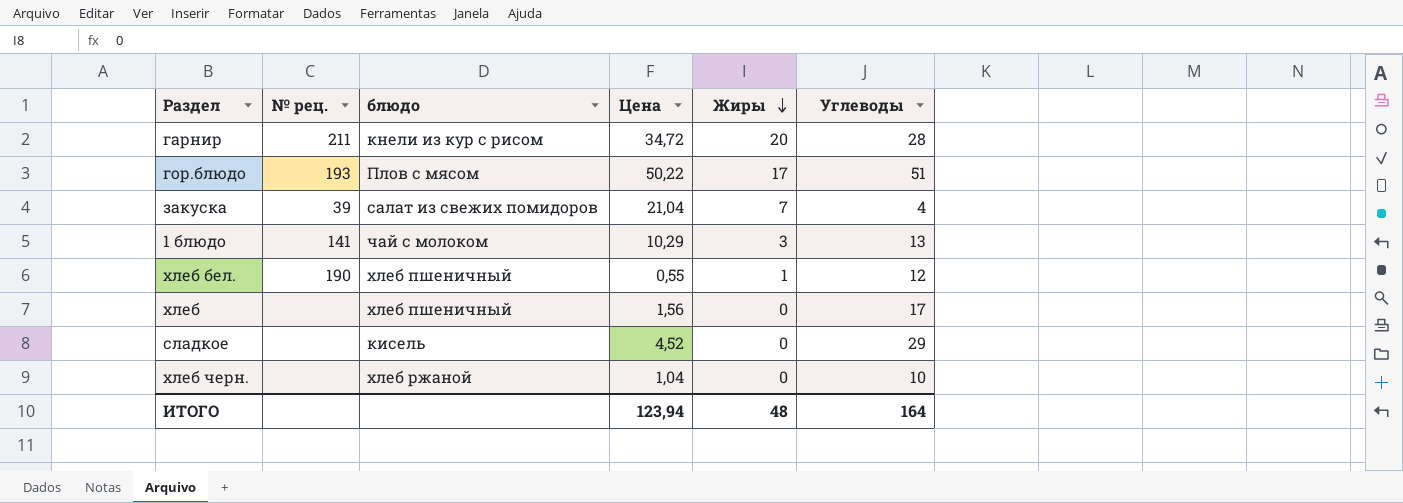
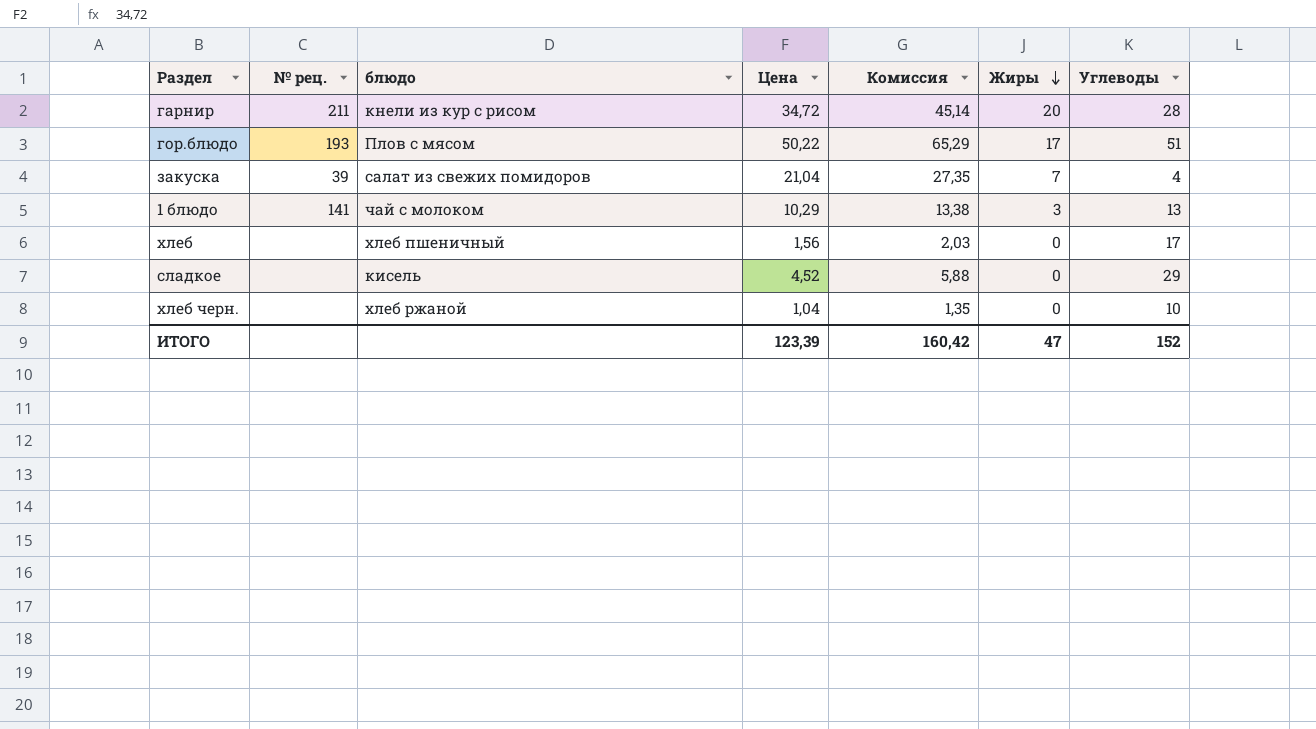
column Комиссия | formula: none -> [Цена] * 1,3
row хлеб бел.: 190 | хлеб пшеничный | 0,55 | 1 | 12 -> none
ИТОГО | Цена: 123,94 -> 123,39
ИТОГО | Жиры: 48 -> 47
ИТОГО | Углеводы: 164 -> 152

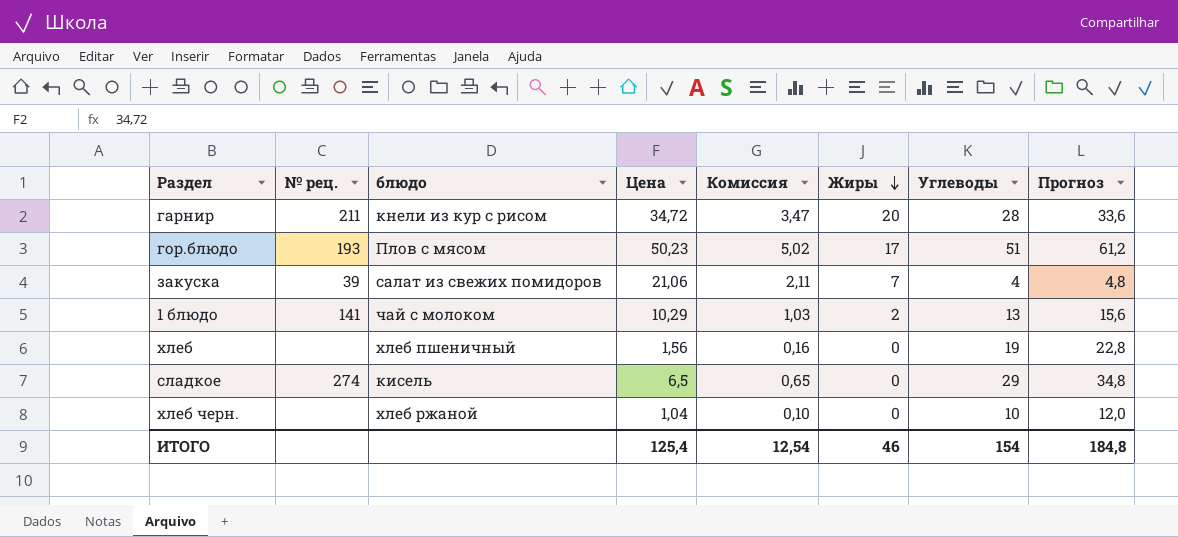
column Комиссия | formula: [Цена] * 1,3 -> [Цена] * 0,1
column Прогноз | formula: none -> [Углеводы] * 1,2
гор.блюдо | Цена: 50,22 -> 50,23
закуска | Цена: 21,04 -> 21,06
1 блюдо | Жиры: 3 -> 2
хлеб | Углеводы: 17 -> 19
сладкое | № рец.: none -> 274
сладкое | Цена: 4,52 -> 6,5
ИТОГО | Цена: 123,39 -> 125,4
ИТОГО | Комиссия: 160,42 -> 12,54
ИТОГО | Жиры: 47 -> 46
ИТОГО | Углеводы: 152 -> 154

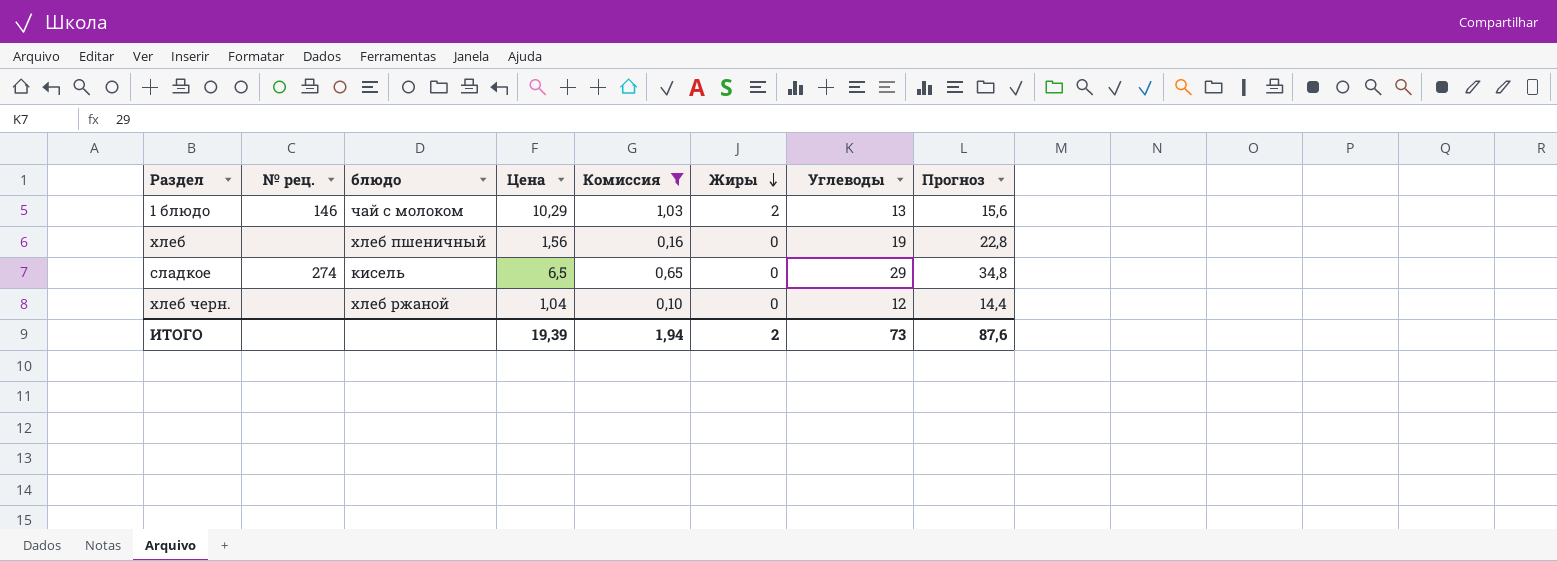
filter: none -> Комиссия <= 1,03
1 блюдо | № рец.: 141 -> 146
хлеб черн. | Углеводы: 10 -> 12
хлеб черн. | Прогноз: 12,0 -> 14,4
ИТОГО | Цена: 125,4 -> 19,39
ИТОГО | Комиссия: 12,54 -> 1,94
ИТОГО | Жиры: 46 -> 2
ИТОГО | Углеводы: 154 -> 73
ИТОГО | Прогноз: 184,8 -> 87,6

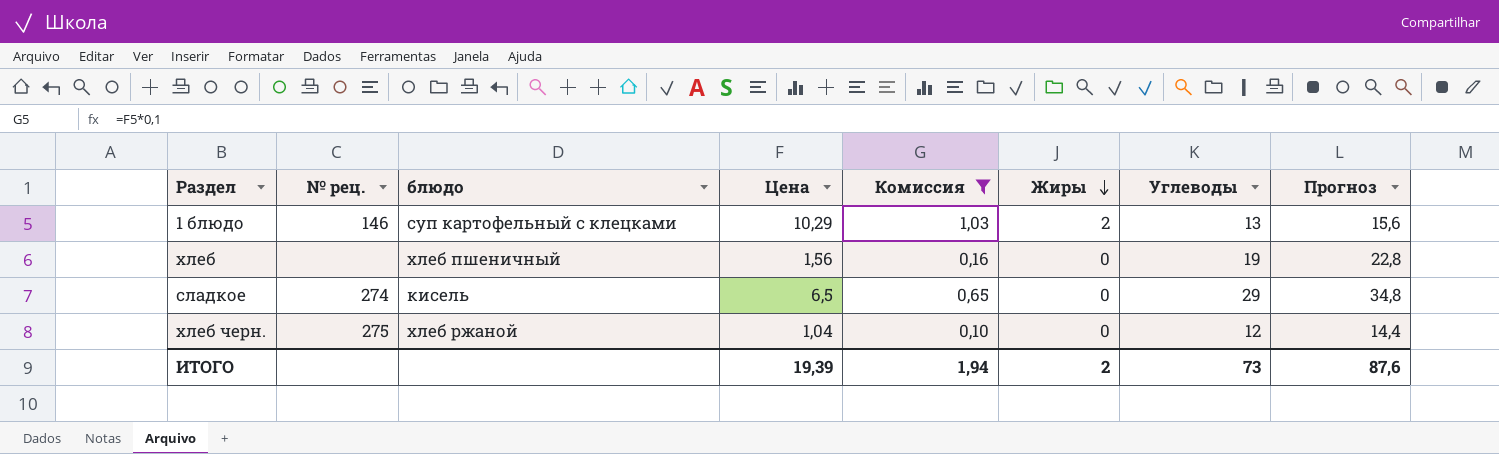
1 блюдо | блюдо: чай с молоком -> суп картофельный с клецками
хлеб черн. | № рец.: none -> 275

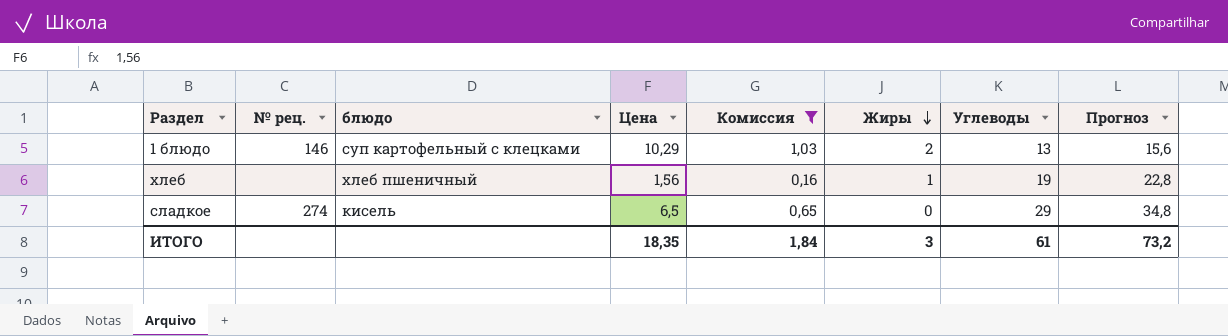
row хлеб черн.: 275 | хлеб ржаной | 1,04 | 0,10 | 0 | 12 | 14,4 -> none
хлеб | Жиры: 0 -> 1
ИТОГО | Цена: 19,39 -> 18,35
ИТОГО | Комиссия: 1,94 -> 1,84
ИТОГО | Жиры: 2 -> 3
ИТОГО | Углеводы: 73 -> 61
ИТОГО | Прогноз: 87,6 -> 73,2

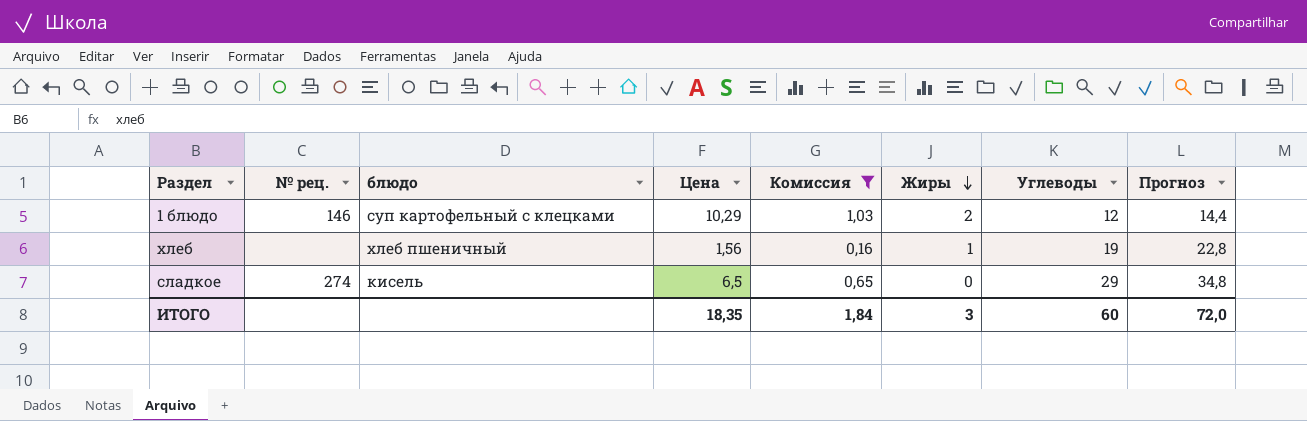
1 блюдо | Углеводы: 13 -> 12
1 блюдо | Прогноз: 15,6 -> 14,4
ИТОГО | Углеводы: 61 -> 60
ИТОГО | Прогноз: 73,2 -> 72,0

